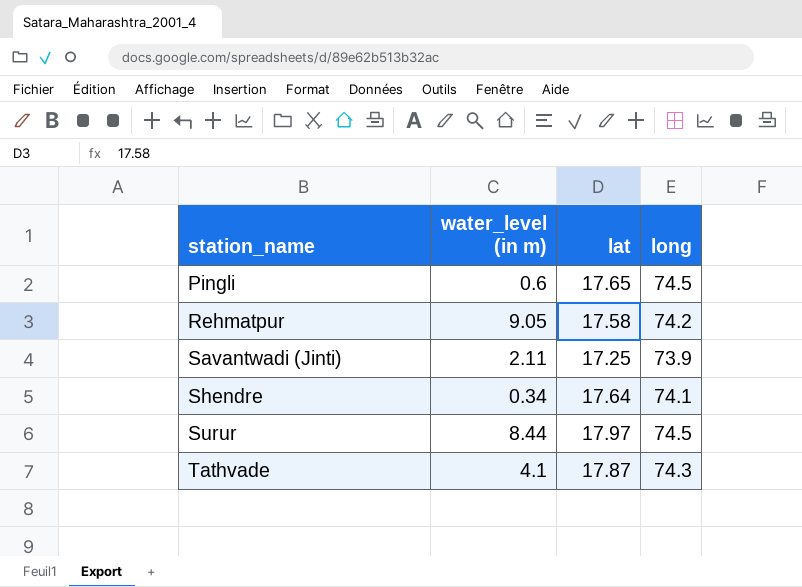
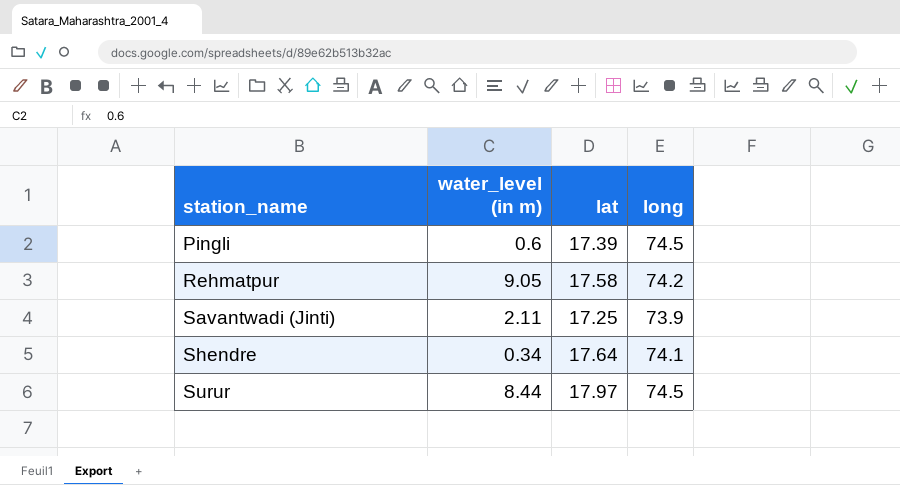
row Tathvade: 4.1 | 17.87 | 74.3 -> none
Pingli | lat: 17.65 -> 17.39

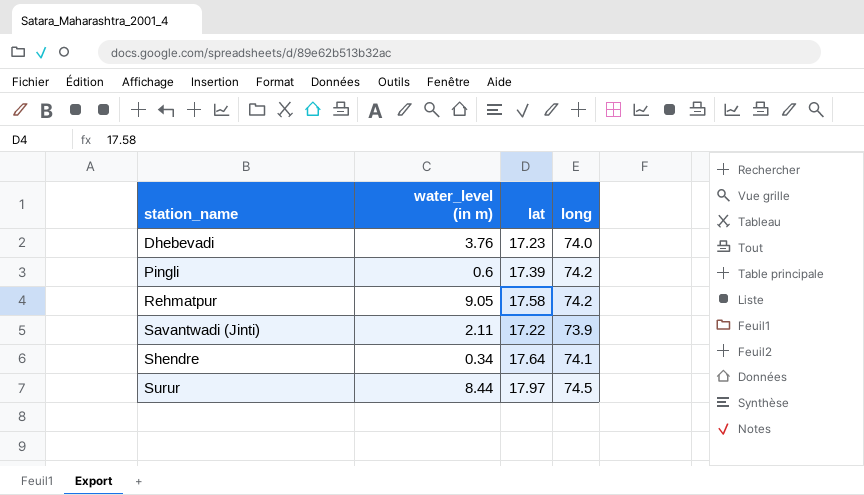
row Dhebevadi: none -> 3.76 | 17.23 | 74.0
Pingli | long: 74.5 -> 74.2
Savantwadi (Jinti) | lat: 17.25 -> 17.22

